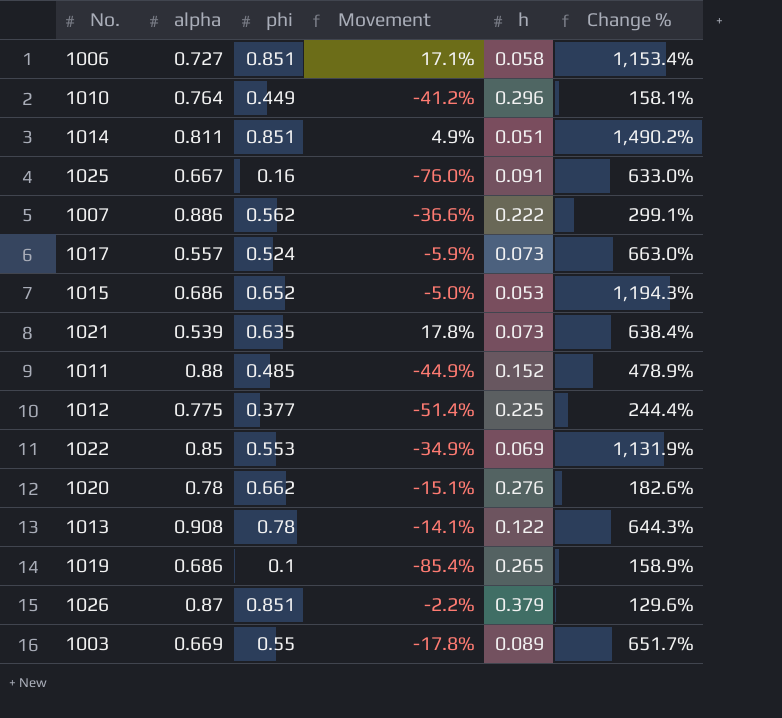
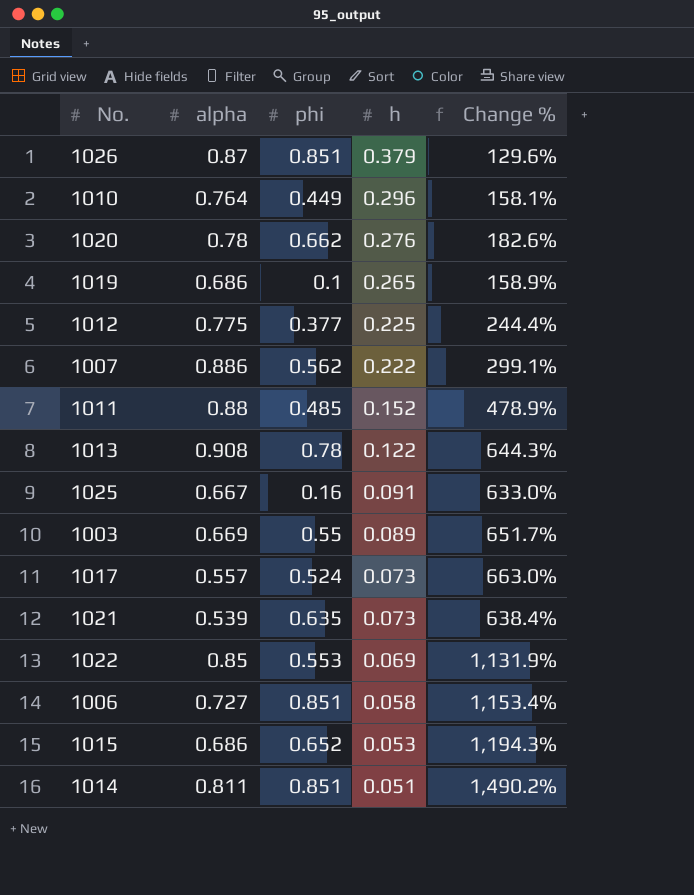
row order: none -> h descending
column Movement | formula: ([phi] - [alpha]) / [alpha] -> none

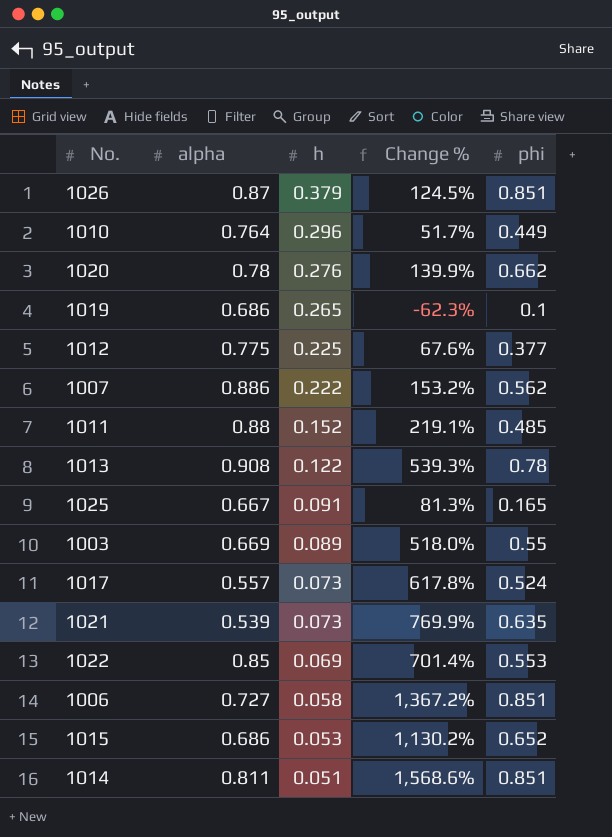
column Change % | formula: ([alpha] - [h]) / [h] -> ([phi] - [h]) / [h]
column phi | position: 3 -> 5
1025 | phi: 0.16 -> 0.165

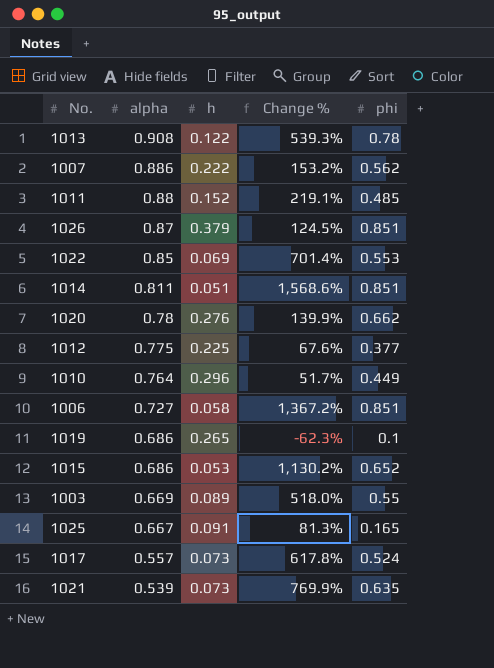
row order: h descending -> alpha descending

